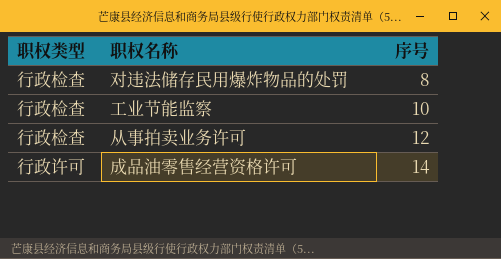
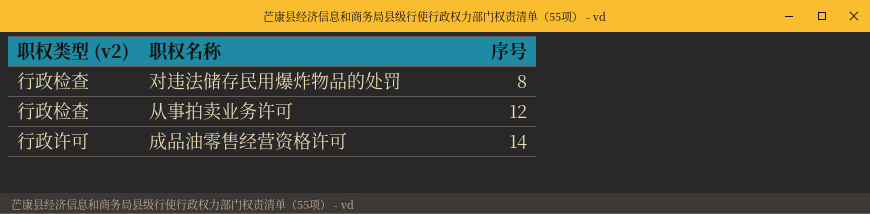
column name: 职权类型 -> 职权类型 (v2)
row 工业节能监察: 行政检查 | 10 -> none

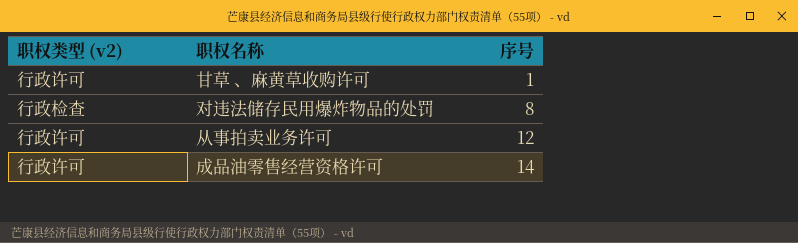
row 甘草 、麻黄草收购许可: none -> 行政许可 | 1
从事拍卖业务许可 | 职权类型 (v2): 行政检查 -> 行政许可

